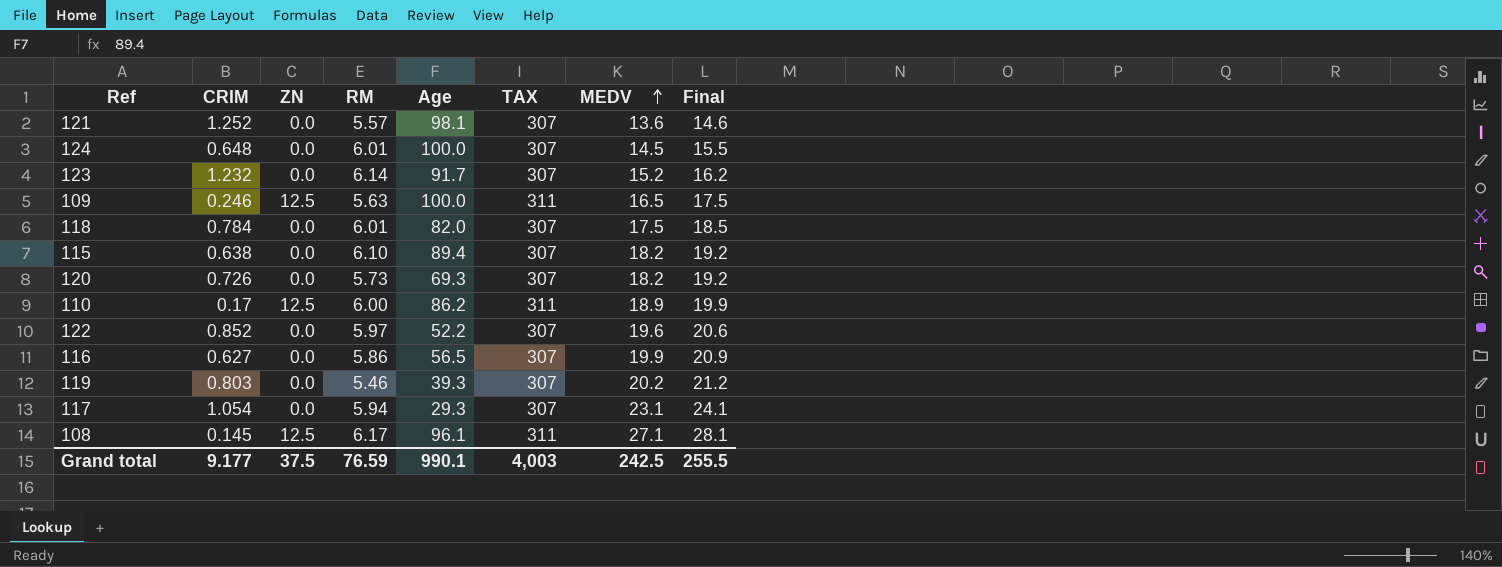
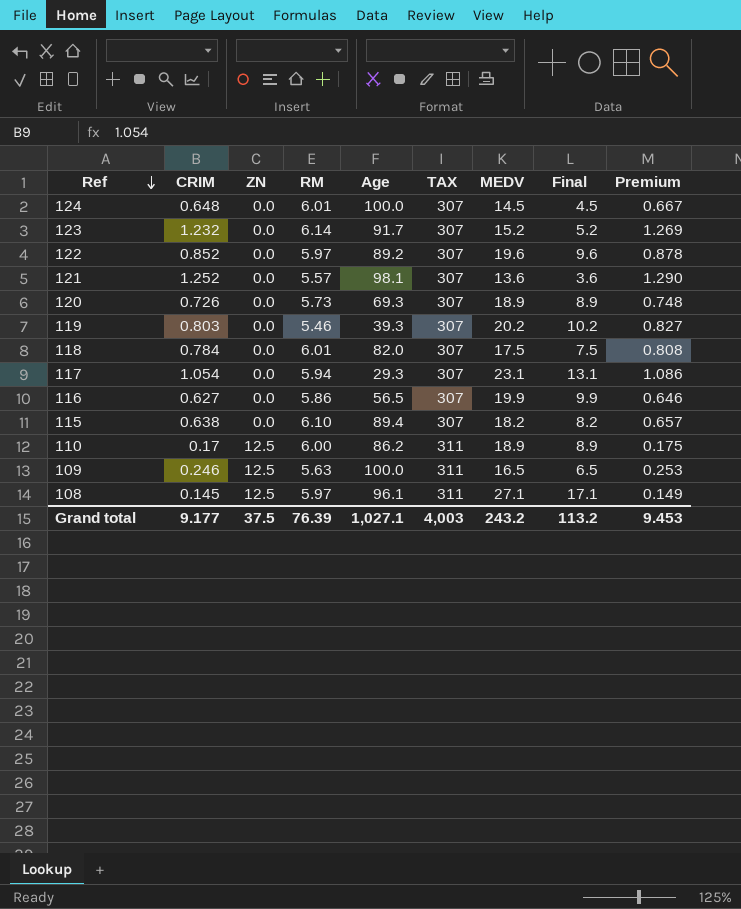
row order: MEDV ascending -> Ref descending
column Final | formula: [MEDV] + 1 -> [MEDV] - 10
column Premium | formula: none -> [CRIM] * 1.03
122 | Age: 52.2 -> 89.2
120 | MEDV: 18.2 -> 18.9
108 | RM: 6.17 -> 5.97
Grand total | RM: 76.59 -> 76.39
Grand total | Age: 990.1 -> 1,027.1
Grand total | MEDV: 242.5 -> 243.2
Grand total | Final: 255.5 -> 113.2

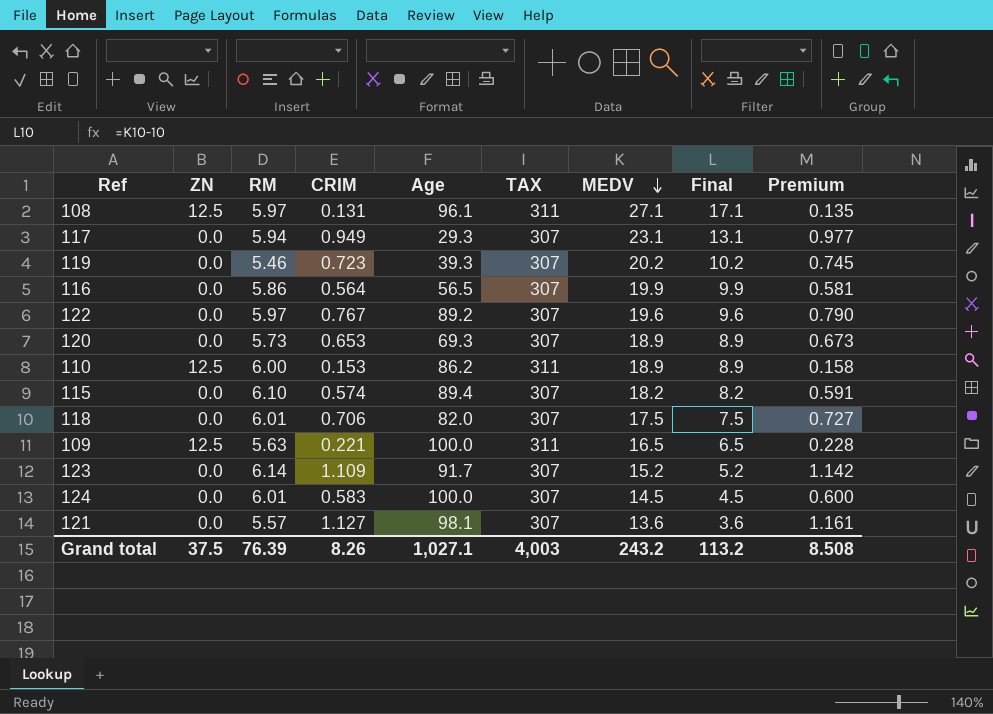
row order: Ref descending -> MEDV descending
column CRIM | position: 2 -> 4
108 | CRIM: 0.145 -> 0.131
108 | Premium: 0.149 -> 0.135
117 | CRIM: 1.054 -> 0.949
117 | Premium: 1.086 -> 0.977
119 | CRIM: 0.803 -> 0.723
119 | Premium: 0.827 -> 0.745
116 | CRIM: 0.627 -> 0.564
116 | Premium: 0.646 -> 0.581
122 | CRIM: 0.852 -> 0.767
122 | Premium: 0.878 -> 0.790
120 | CRIM: 0.726 -> 0.653
120 | Premium: 0.748 -> 0.673
110 | CRIM: 0.17 -> 0.153
110 | Premium: 0.175 -> 0.158
115 | CRIM: 0.638 -> 0.574
115 | Premium: 0.657 -> 0.591
118 | CRIM: 0.784 -> 0.706
118 | Premium: 0.808 -> 0.727
109 | CRIM: 0.246 -> 0.221
109 | Premium: 0.253 -> 0.228
123 | CRIM: 1.232 -> 1.109
123 | Premium: 1.269 -> 1.142
124 | CRIM: 0.648 -> 0.583
124 | Premium: 0.667 -> 0.600
121 | CRIM: 1.252 -> 1.127
121 | Premium: 1.290 -> 1.161
Grand total | CRIM: 9.177 -> 8.26
Grand total | Premium: 9.453 -> 8.508

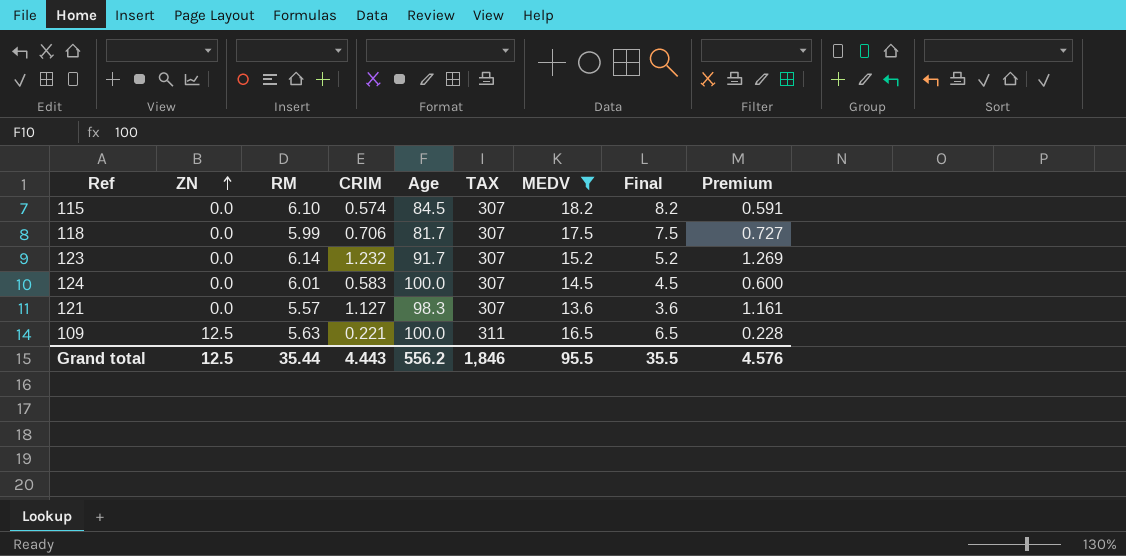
filter: none -> MEDV <= 18.2
row order: MEDV descending -> ZN ascending
115 | Age: 89.4 -> 84.5
118 | RM: 6.01 -> 5.99
118 | Age: 82.0 -> 81.7
123 | CRIM: 1.109 -> 1.232
123 | Premium: 1.142 -> 1.269
121 | Age: 98.1 -> 98.3
Grand total | ZN: 37.5 -> 12.5
Grand total | RM: 76.39 -> 35.44
Grand total | CRIM: 8.26 -> 4.443
Grand total | Age: 1,027.1 -> 556.2
Grand total | TAX: 4,003 -> 1,846
Grand total | MEDV: 243.2 -> 95.5
Grand total | Final: 113.2 -> 35.5
Grand total | Premium: 8.508 -> 4.576

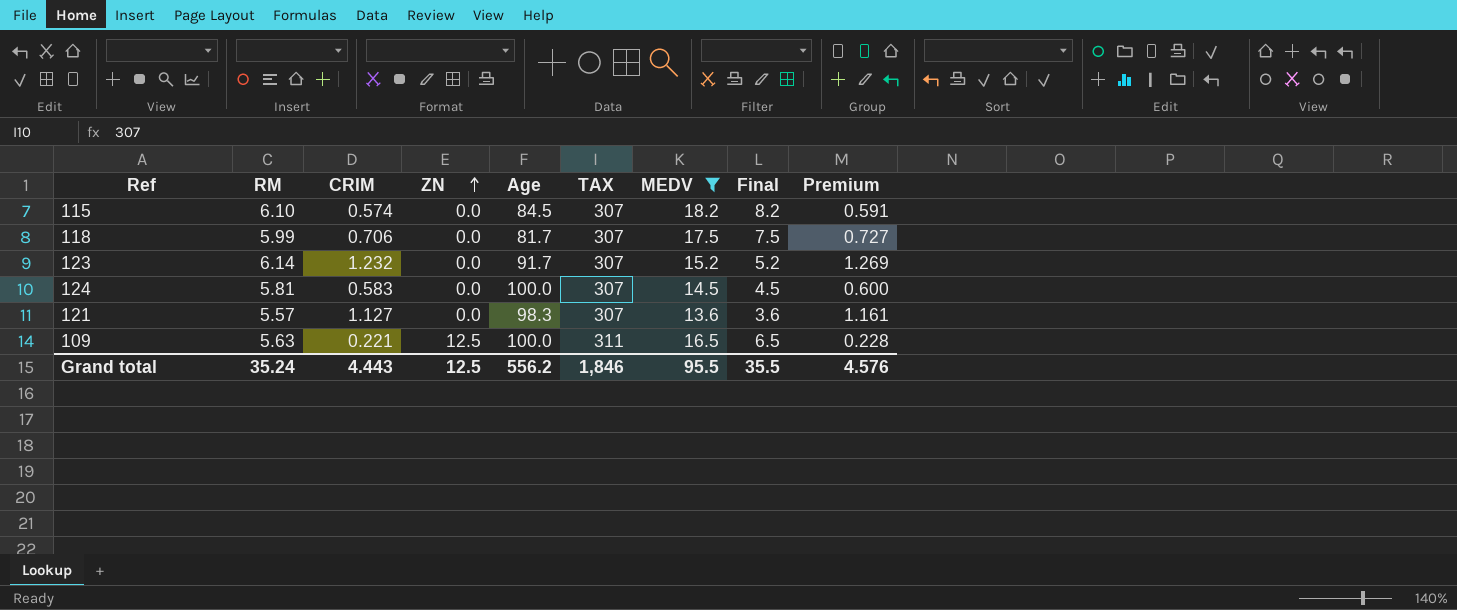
column ZN | position: 2 -> 4
124 | RM: 6.01 -> 5.81
Grand total | RM: 35.44 -> 35.24

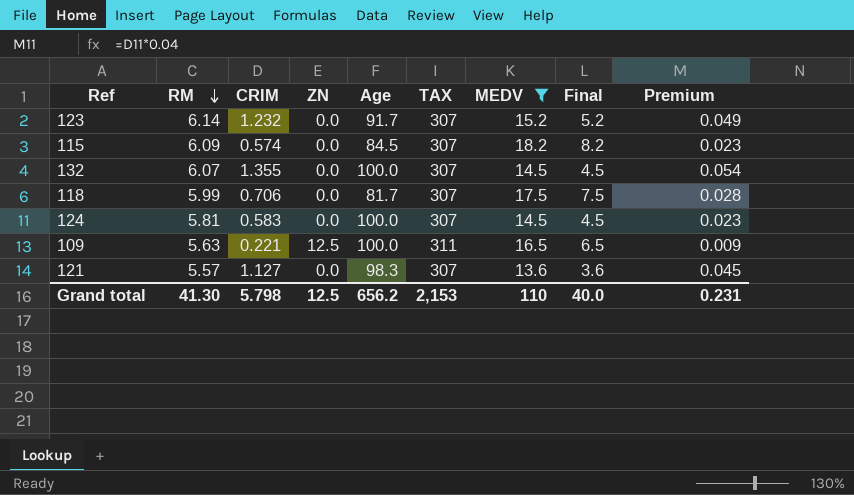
row order: ZN ascending -> RM descending
column Premium | formula: [CRIM] * 1.03 -> [CRIM] * 0.04
115 | RM: 6.10 -> 6.09
row 132: none -> 6.07 | 1.355 | 0.0 | 100.0 | 307 | 14.5 | 4.5 | 0.054
Grand total | RM: 35.24 -> 41.30
Grand total | CRIM: 4.443 -> 5.798
Grand total | Age: 556.2 -> 656.2
Grand total | TAX: 1,846 -> 2,153
Grand total | MEDV: 95.5 -> 110
Grand total | Final: 35.5 -> 40.0
Grand total | Premium: 4.576 -> 0.231

